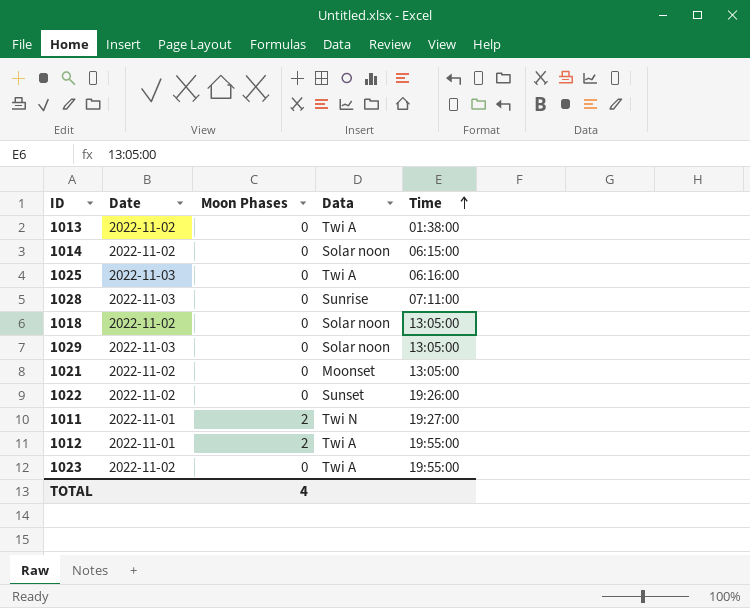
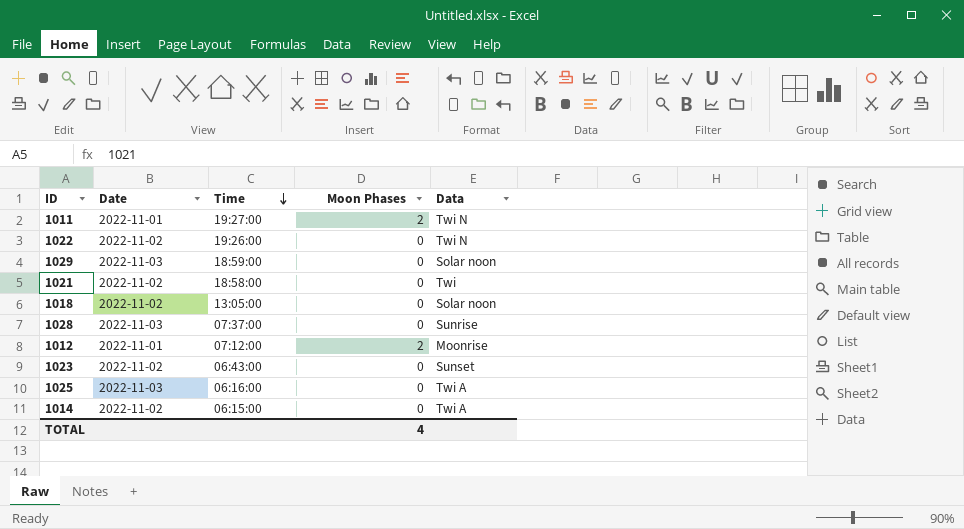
row order: Time ascending -> Time descending
column Time | position: 5 -> 3
row 1013: 2022-11-02 | 0 | Twi A | 01:38:00 -> none
1022 | Data: Sunset -> Twi N
1029 | Time: 13:05:00 -> 18:59:00
1021 | Time: 13:05:00 -> 18:58:00
1021 | Data: Moonset -> Twi
1028 | Time: 07:11:00 -> 07:37:00
1012 | Time: 19:55:00 -> 07:12:00
1012 | Data: Twi A -> Moonrise
1023 | Time: 19:55:00 -> 06:43:00
1023 | Data: Twi A -> Sunset
1014 | Data: Solar noon -> Twi A

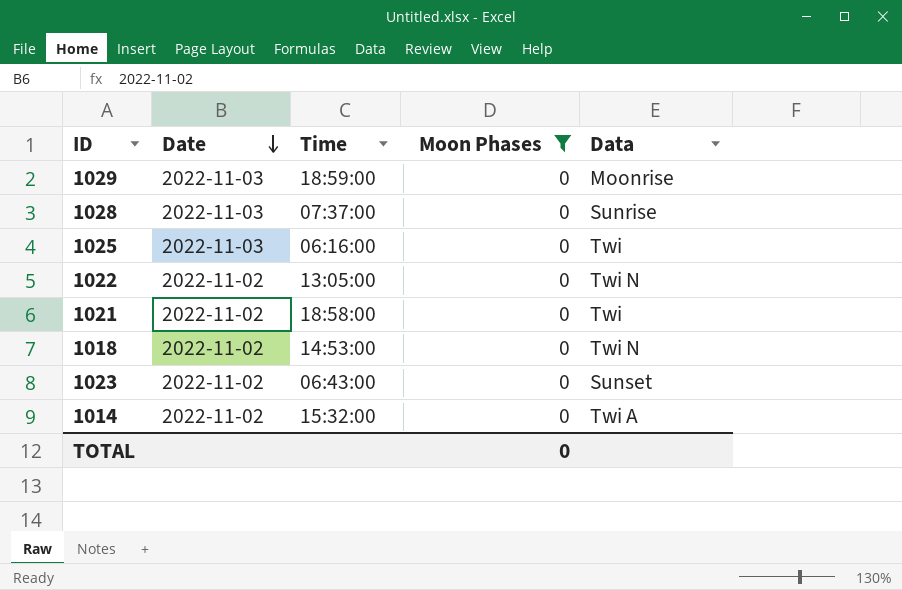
filter: none -> Moon Phases = 0
row order: Time descending -> Date descending
1029 | Data: Solar noon -> Moonrise
1025 | Data: Twi A -> Twi
1022 | Time: 19:26:00 -> 13:05:00
1018 | Time: 13:05:00 -> 14:53:00
1018 | Data: Solar noon -> Twi N
1014 | Time: 06:15:00 -> 15:32:00
TOTAL | Moon Phases: 4 -> 0

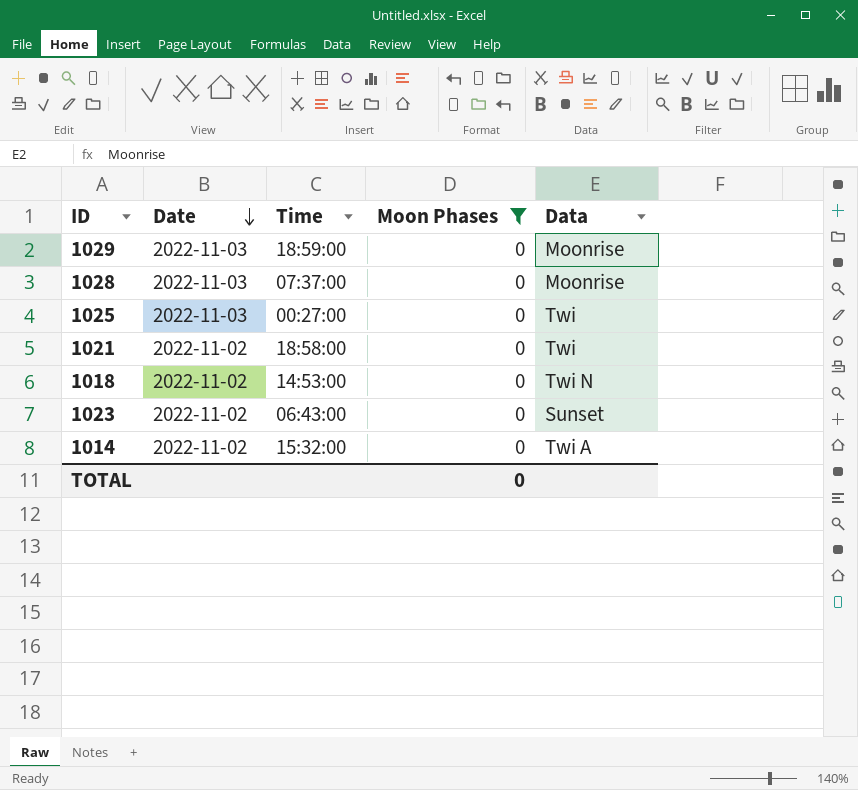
row 1022: 2022-11-02 | 13:05:00 | 0 | Twi N -> none
1028 | Data: Sunrise -> Moonrise
1025 | Time: 06:16:00 -> 00:27:00

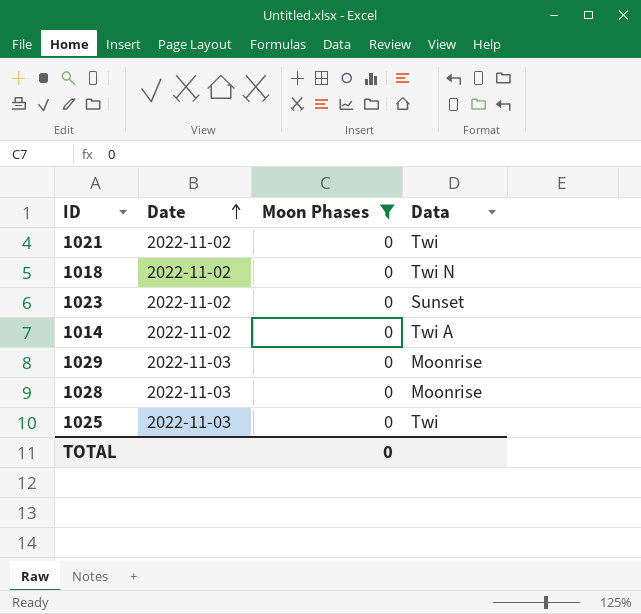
row order: Date descending -> Date ascending
column Time | position: 3 -> none

